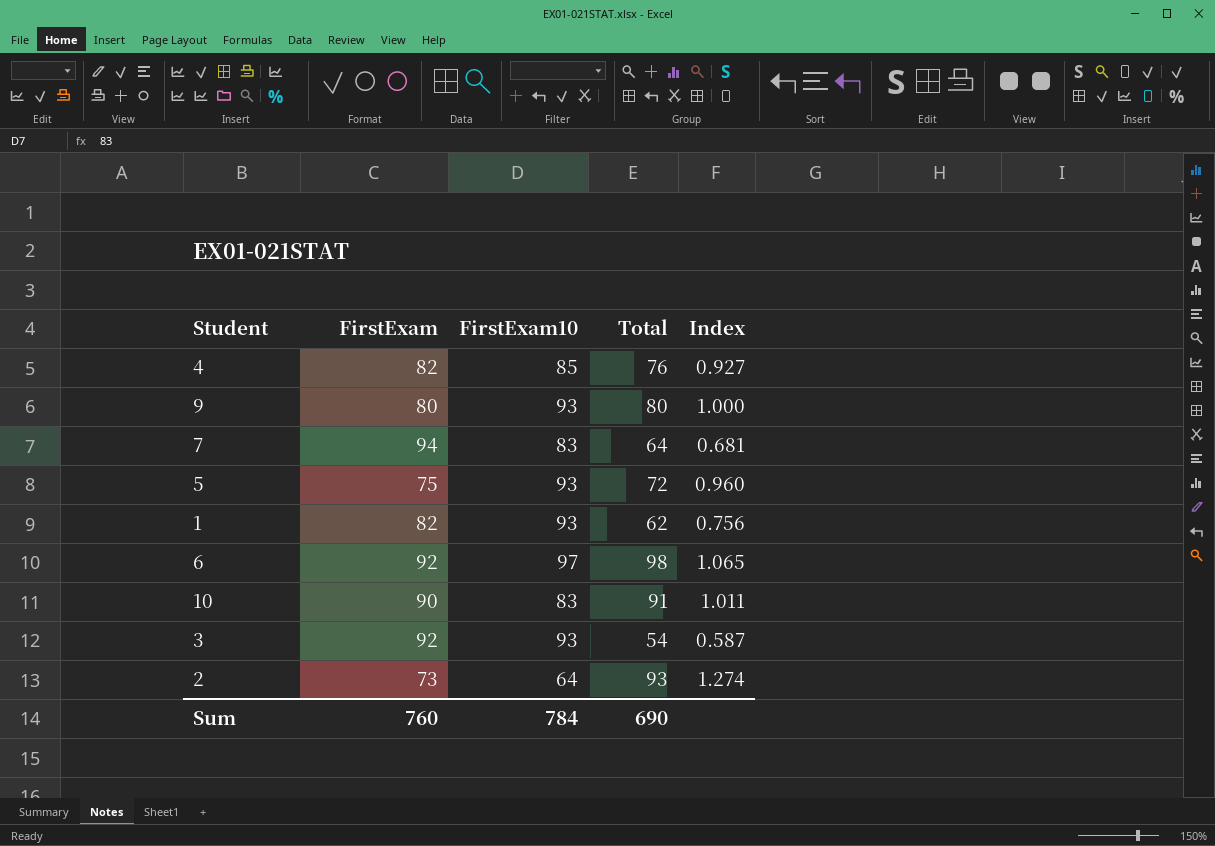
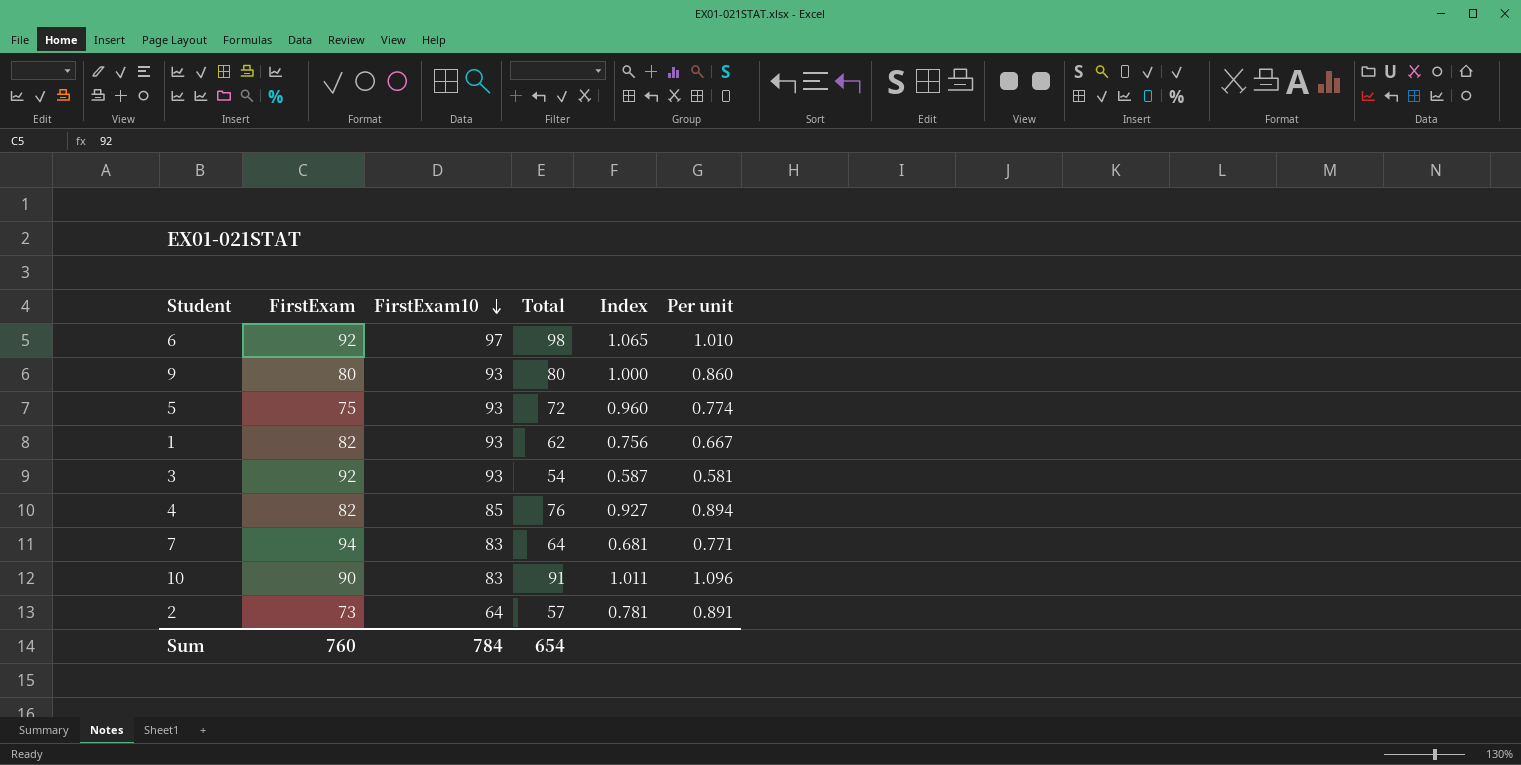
row order: none -> FirstExam10 descending
column Per unit | formula: none -> [Total] / [FirstExam10]
2 | Total: 93 -> 57
2 | Index: 1.274 -> 0.781
Sum | Total: 690 -> 654

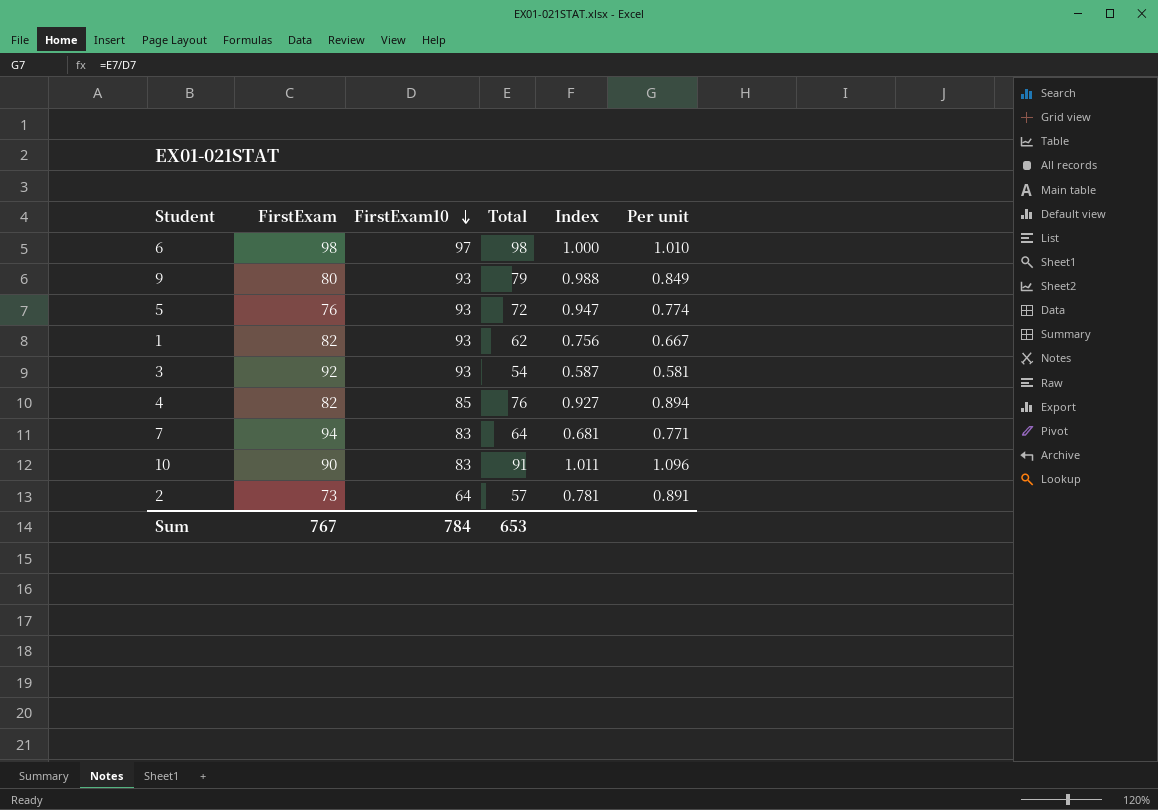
6 | FirstExam: 92 -> 98
6 | Index: 1.065 -> 1.000
9 | Total: 80 -> 79
9 | Index: 1.000 -> 0.988
9 | Per unit: 0.860 -> 0.849
5 | FirstExam: 75 -> 76
5 | Index: 0.960 -> 0.947
Sum | FirstExam: 760 -> 767
Sum | Total: 654 -> 653

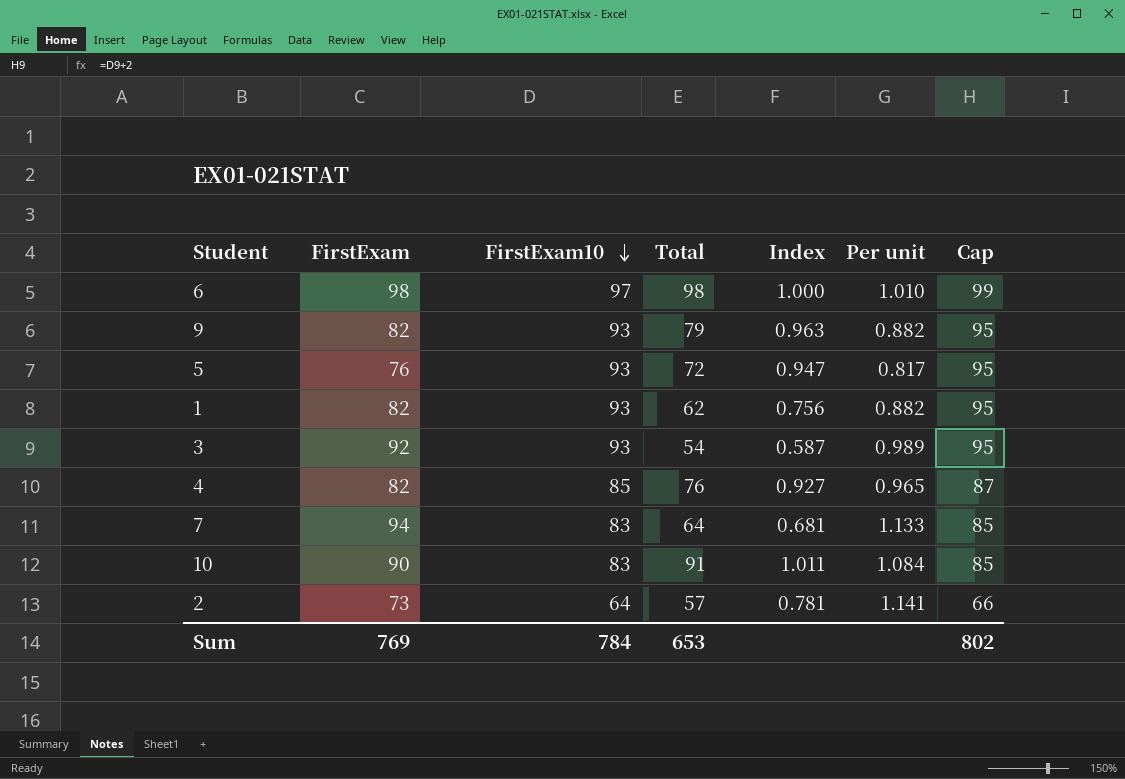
column Per unit | formula: [Total] / [FirstExam10] -> [FirstExam] / [FirstExam10]
column Cap | formula: none -> [FirstExam10] + 2
9 | FirstExam: 80 -> 82
9 | Index: 0.988 -> 0.963
Sum | FirstExam: 767 -> 769

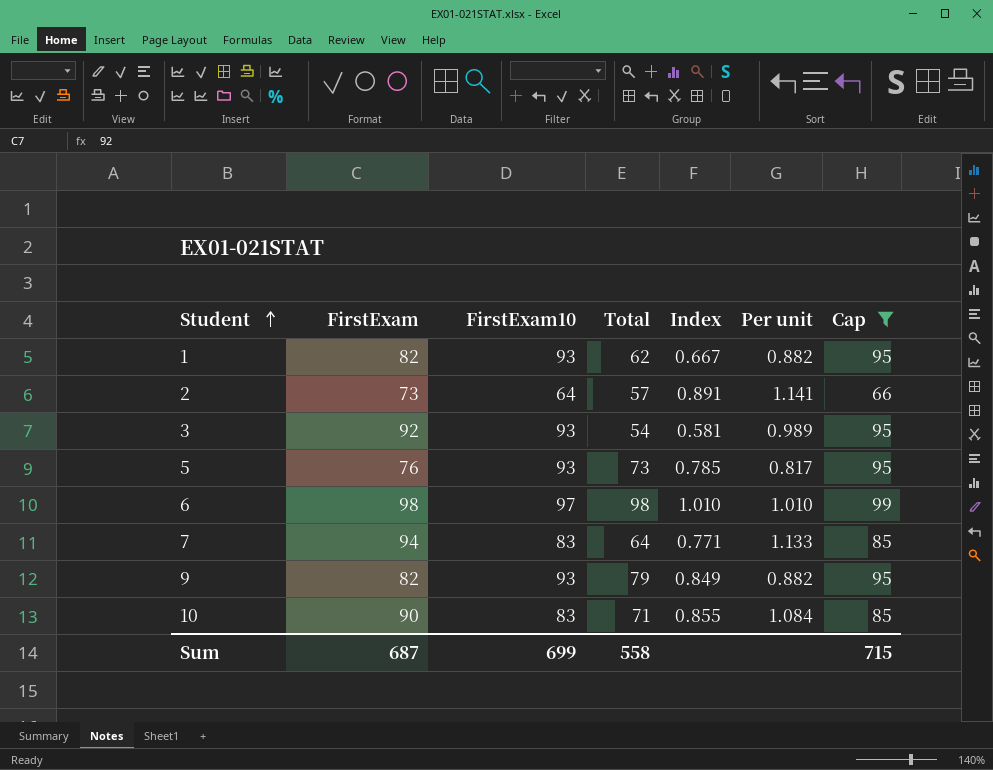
filter: none -> Cap != 87
row order: FirstExam10 descending -> Student ascending
column Index | formula: [Total] / [FirstExam] -> [Total] / [FirstExam10]
5 | Total: 72 -> 73
10 | Total: 91 -> 71
Sum | FirstExam: 769 -> 687
Sum | FirstExam10: 784 -> 699
Sum | Total: 653 -> 558
Sum | Cap: 802 -> 715

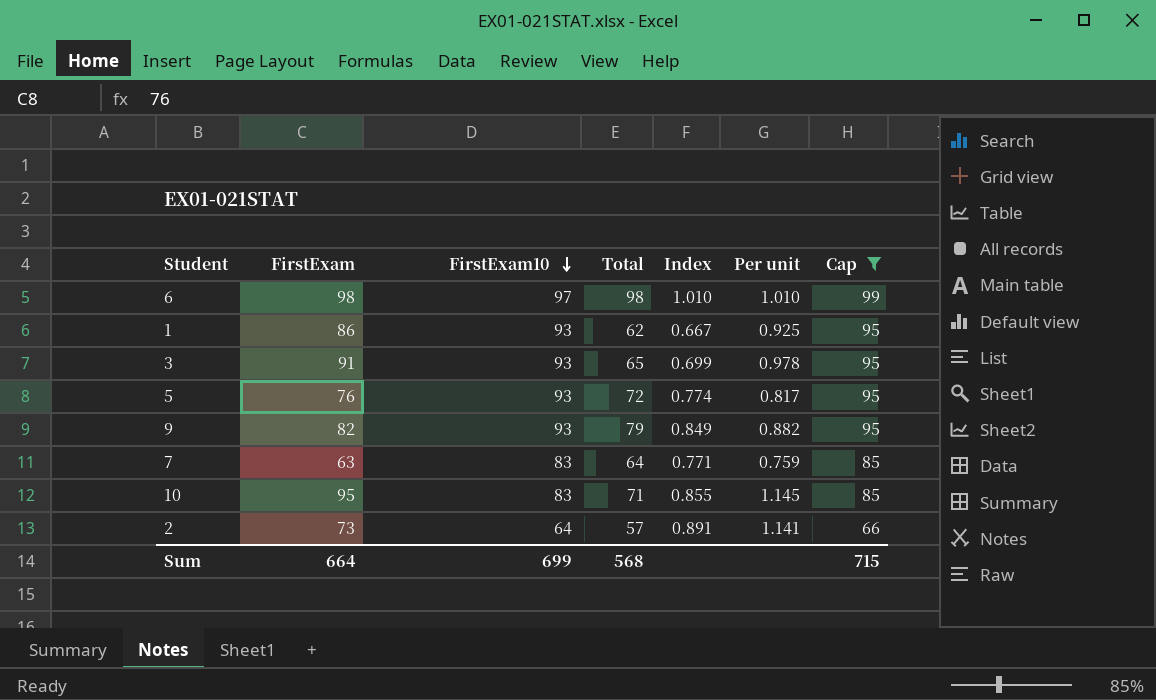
row order: Student ascending -> FirstExam10 descending
1 | FirstExam: 82 -> 86
1 | Per unit: 0.882 -> 0.925
3 | FirstExam: 92 -> 91
3 | Total: 54 -> 65
3 | Index: 0.581 -> 0.699
3 | Per unit: 0.989 -> 0.978
5 | Total: 73 -> 72
5 | Index: 0.785 -> 0.774
7 | FirstExam: 94 -> 63
7 | Per unit: 1.133 -> 0.759
10 | FirstExam: 90 -> 95
10 | Per unit: 1.084 -> 1.145
Sum | FirstExam: 687 -> 664
Sum | Total: 558 -> 568

